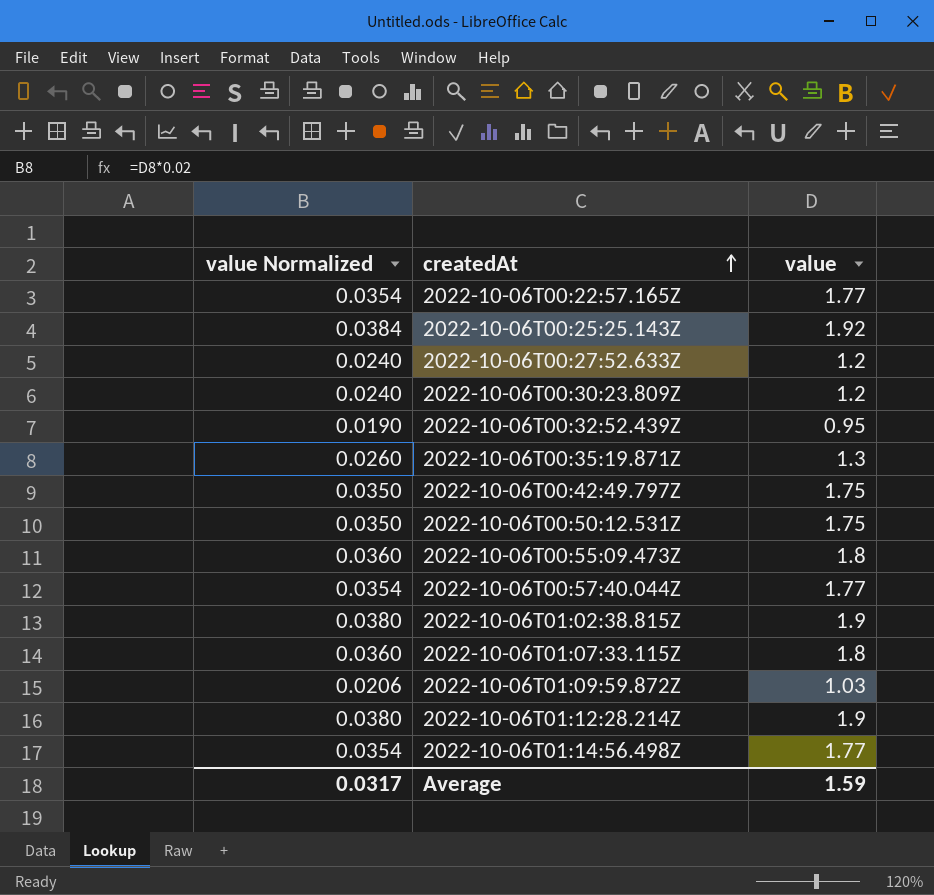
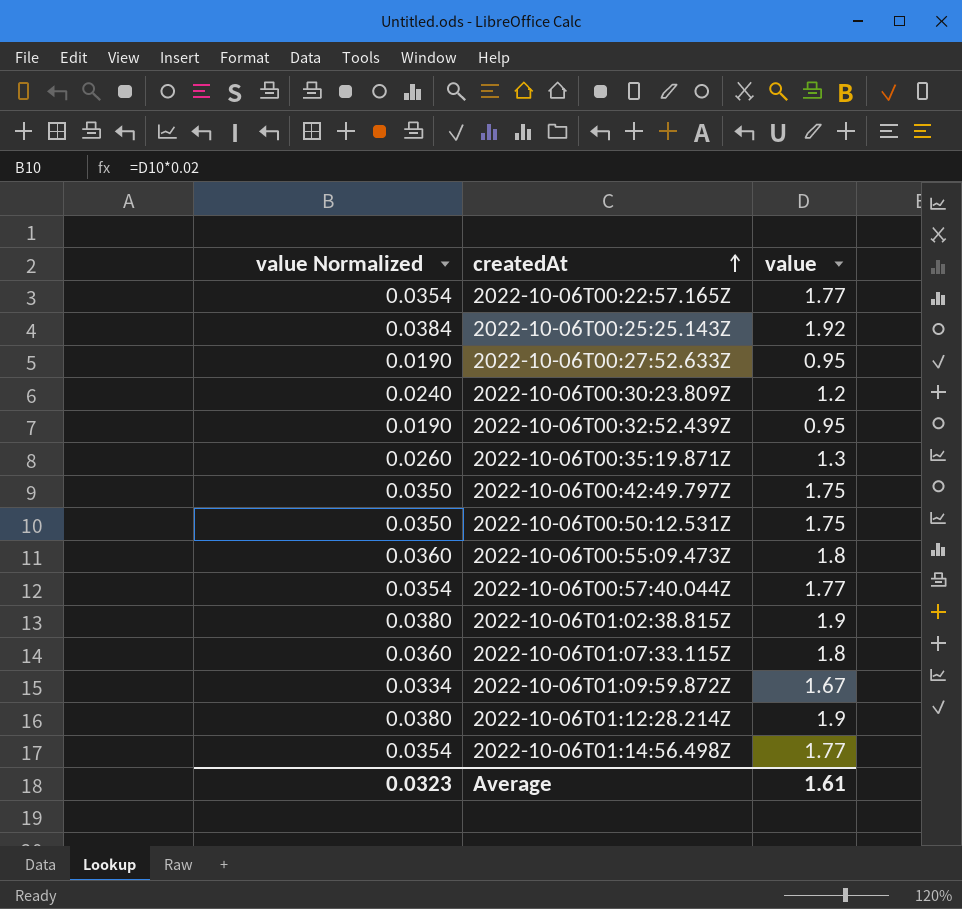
2022-10-06T00:27:52.633Z | value Normalized: 0.0240 -> 0.0190
2022-10-06T00:27:52.633Z | value: 1.2 -> 0.95
2022-10-06T01:09:59.872Z | value Normalized: 0.0206 -> 0.0334
2022-10-06T01:09:59.872Z | value: 1.03 -> 1.67
Average | value Normalized: 0.0317 -> 0.0323
Average | value: 1.59 -> 1.61

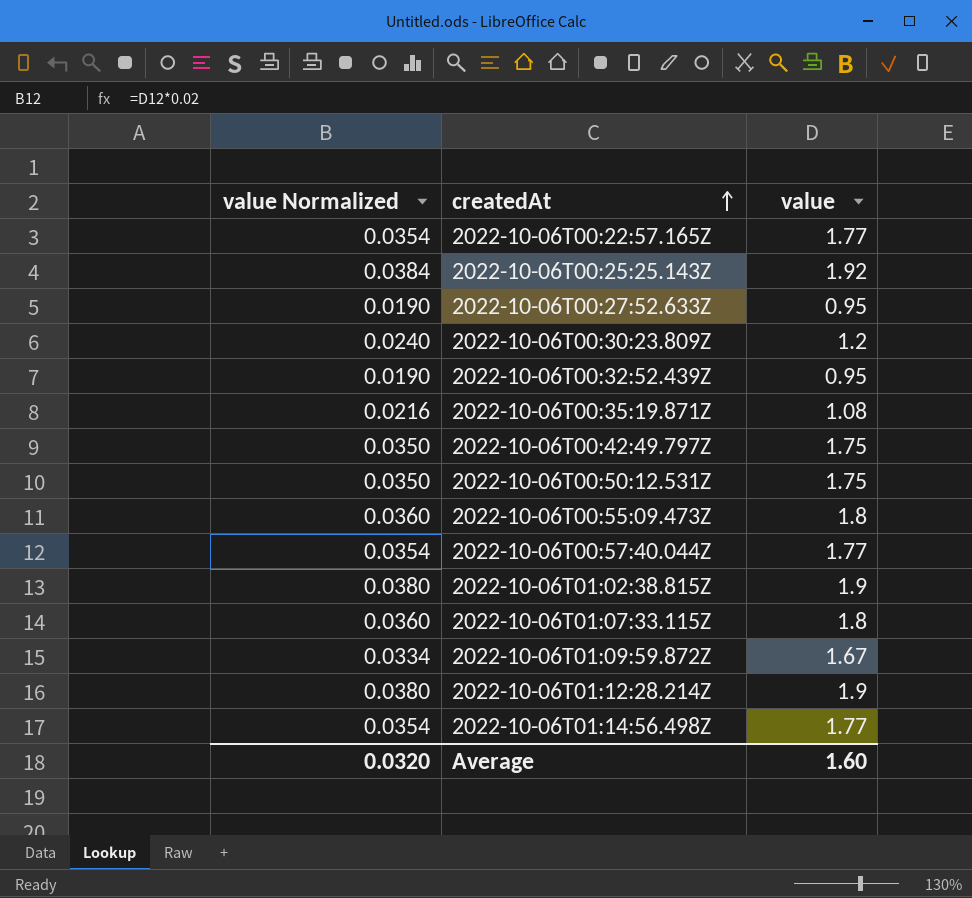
2022-10-06T00:35:19.871Z | value Normalized: 0.0260 -> 0.0216
2022-10-06T00:35:19.871Z | value: 1.3 -> 1.08
Average | value Normalized: 0.0323 -> 0.0320
Average | value: 1.61 -> 1.60

